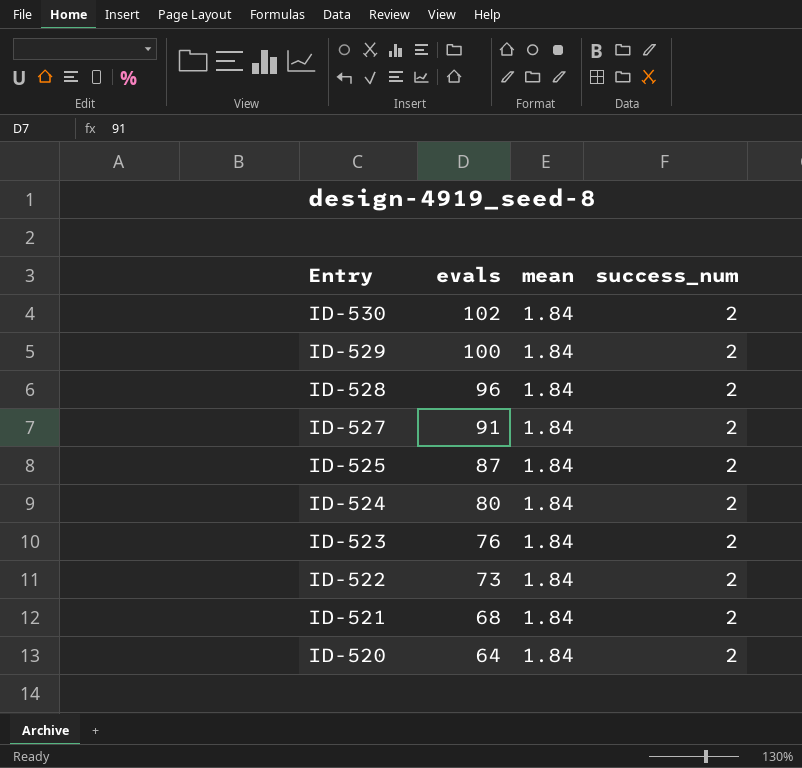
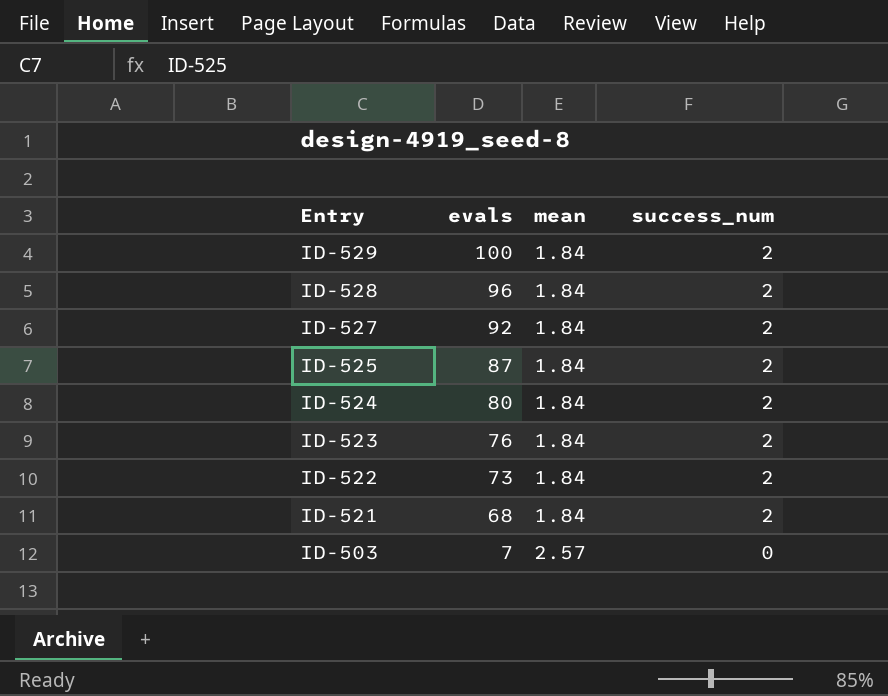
row ID-530: 102 | 1.84 | 2 -> none
row ID-520: 64 | 1.84 | 2 -> none
ID-527 | evals: 91 -> 92
row ID-503: none -> 7 | 2.57 | 0

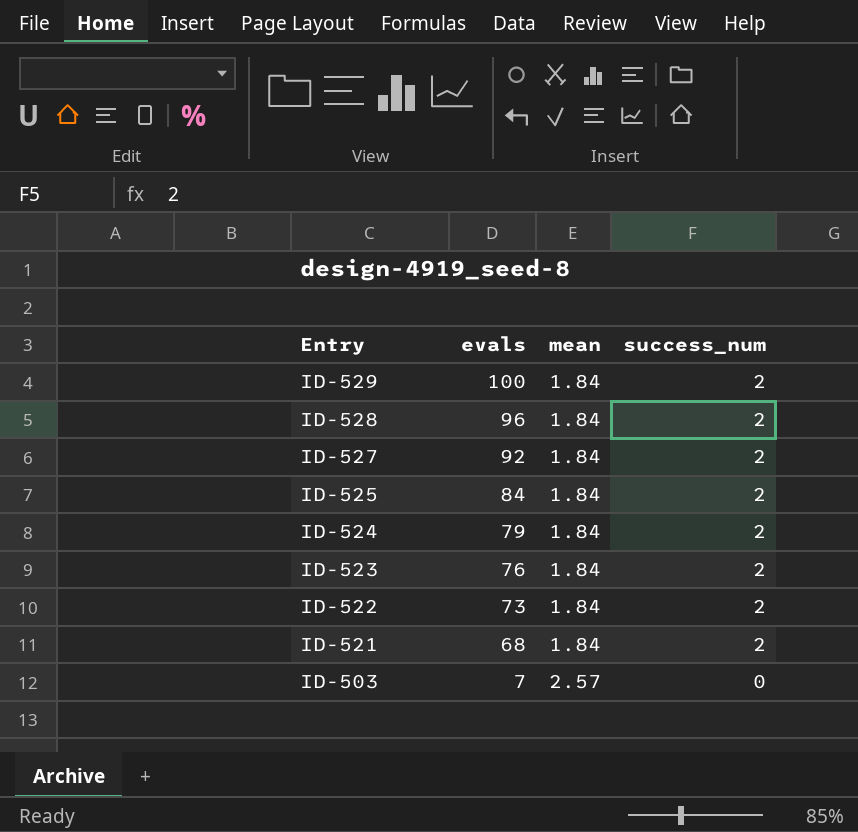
ID-525 | evals: 87 -> 84
ID-524 | evals: 80 -> 79

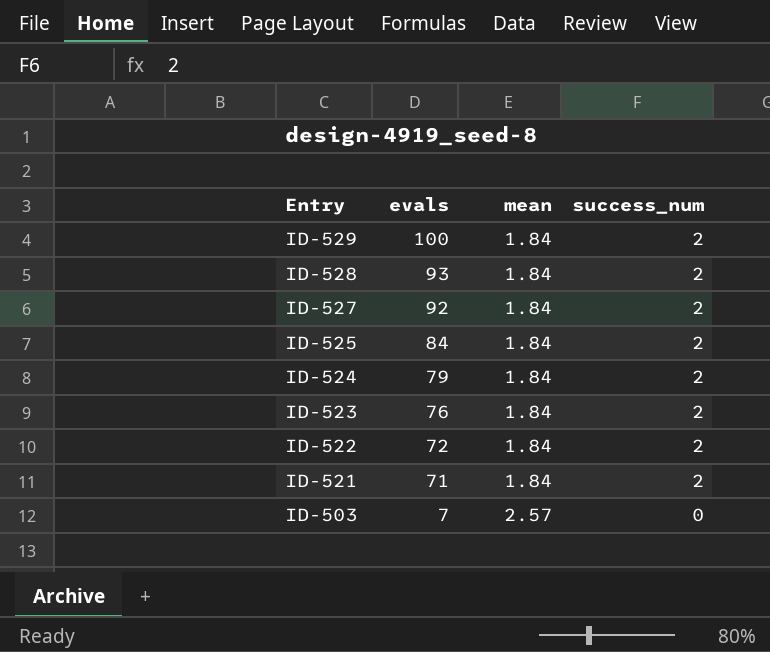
ID-528 | evals: 96 -> 93
ID-522 | evals: 73 -> 72
ID-521 | evals: 68 -> 71

